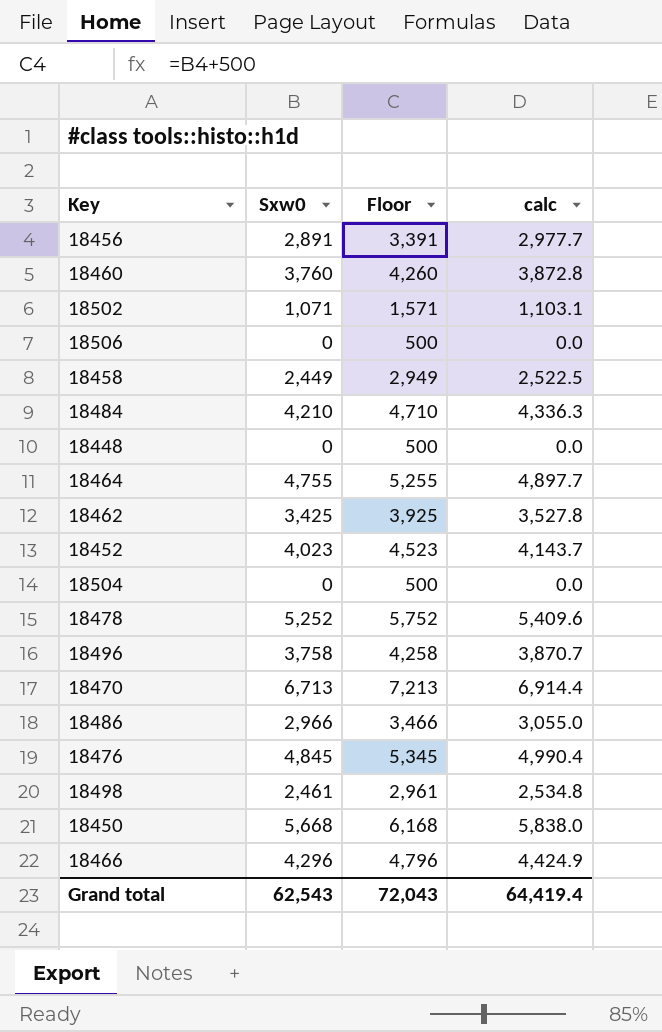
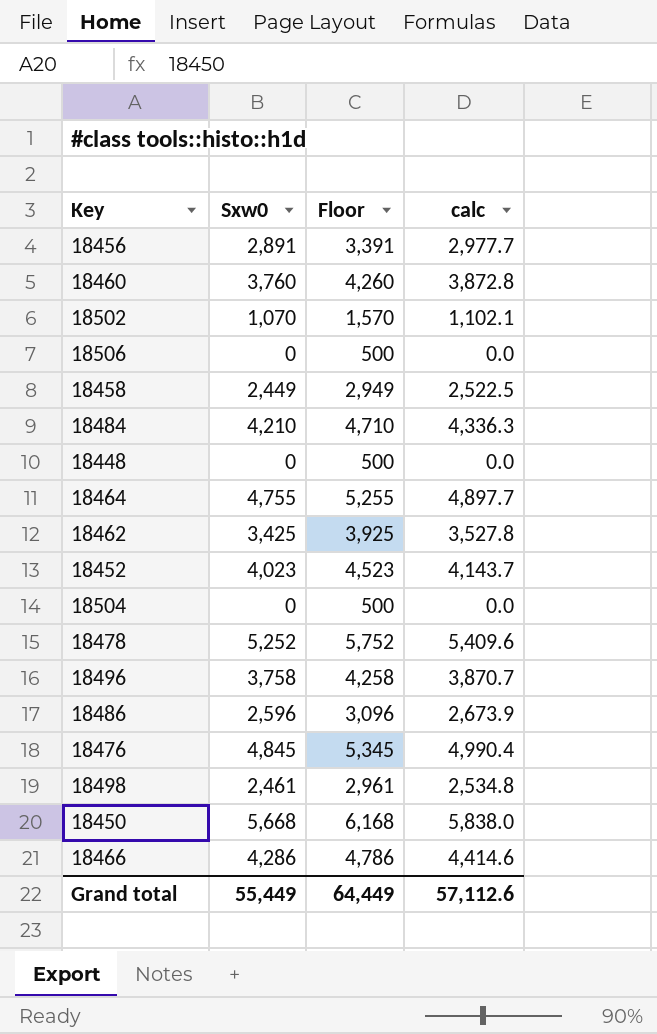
row 18470: 6,713 | 7,213 | 6,914.4 -> none
18502 | Sxw0: 1,071 -> 1,070
18502 | Floor: 1,571 -> 1,570
18502 | calc: 1,103.1 -> 1,102.1
18486 | Sxw0: 2,966 -> 2,596
18486 | Floor: 3,466 -> 3,096
18486 | calc: 3,055.0 -> 2,673.9
18466 | Sxw0: 4,296 -> 4,286
18466 | Floor: 4,796 -> 4,786
18466 | calc: 4,424.9 -> 4,414.6
Grand total | Sxw0: 62,543 -> 55,449
Grand total | Floor: 72,043 -> 64,449
Grand total | calc: 64,419.4 -> 57,112.6

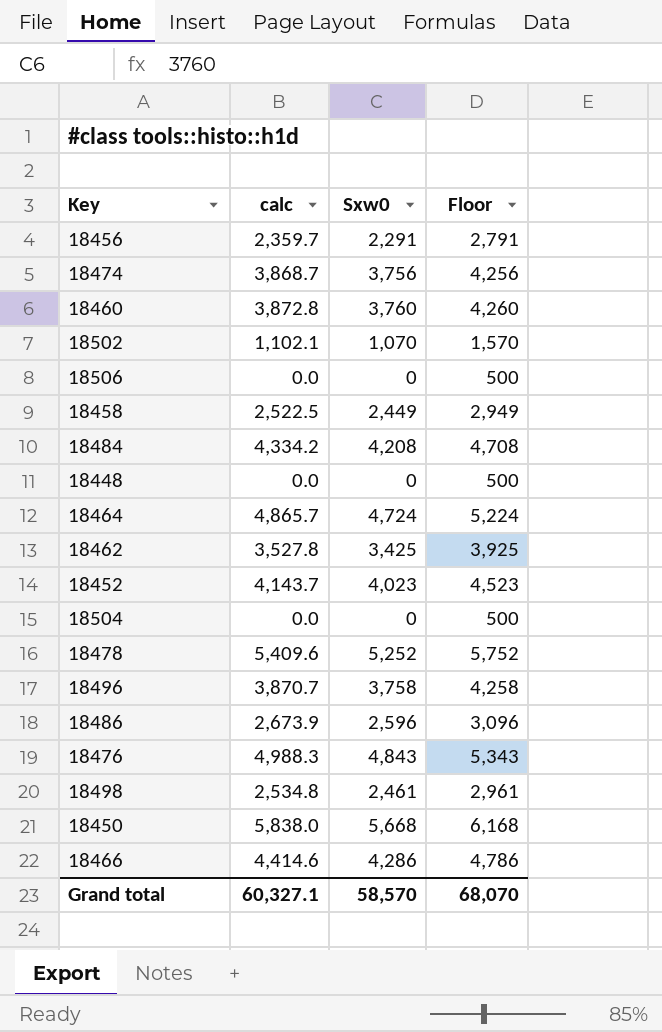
column calc | position: 4 -> 2
18456 | calc: 2,977.7 -> 2,359.7
18456 | Sxw0: 2,891 -> 2,291
18456 | Floor: 3,391 -> 2,791
row 18474: none -> 3,868.7 | 3,756 | 4,256
18484 | calc: 4,336.3 -> 4,334.2
18484 | Sxw0: 4,210 -> 4,208
18484 | Floor: 4,710 -> 4,708
18464 | calc: 4,897.7 -> 4,865.7
18464 | Sxw0: 4,755 -> 4,724
18464 | Floor: 5,255 -> 5,224
18476 | calc: 4,990.4 -> 4,988.3
18476 | Sxw0: 4,845 -> 4,843
18476 | Floor: 5,345 -> 5,343
Grand total | calc: 57,112.6 -> 60,327.1
Grand total | Sxw0: 55,449 -> 58,570
Grand total | Floor: 64,449 -> 68,070

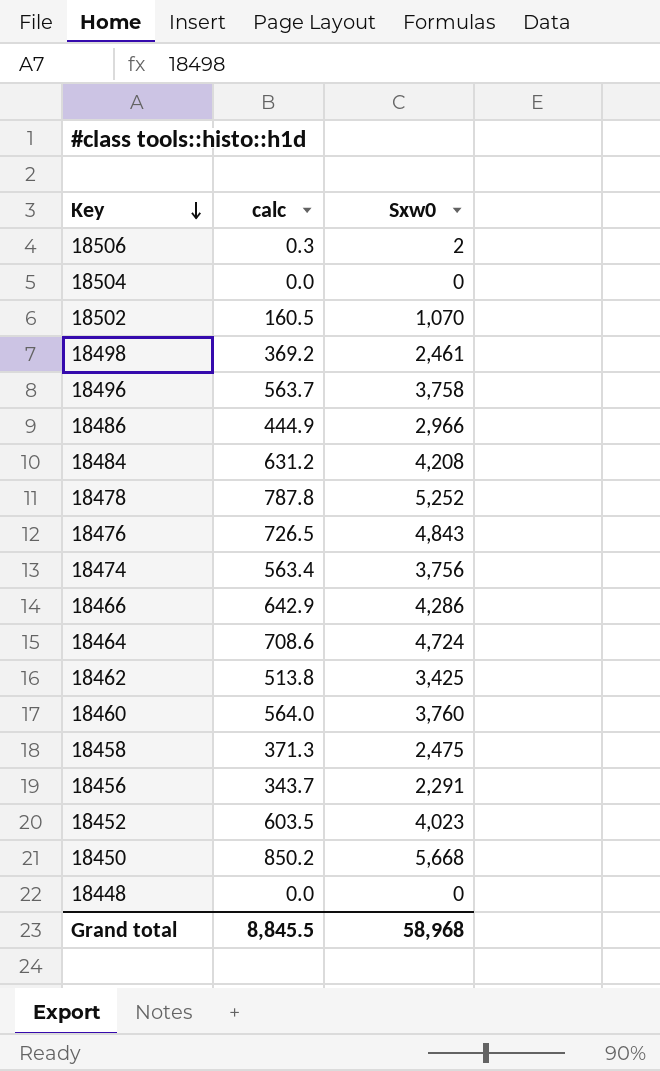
row order: none -> Key descending
column Floor | formula: [Sxw0] + 500 -> none
column calc | formula: [Sxw0] * 1.03 -> [Sxw0] * 0.15
18506 | Sxw0: 0 -> 2
18486 | Sxw0: 2,596 -> 2,966
18458 | Sxw0: 2,449 -> 2,475
Grand total | calc: 60,327.1 -> 8,845.5
Grand total | Sxw0: 58,570 -> 58,968

